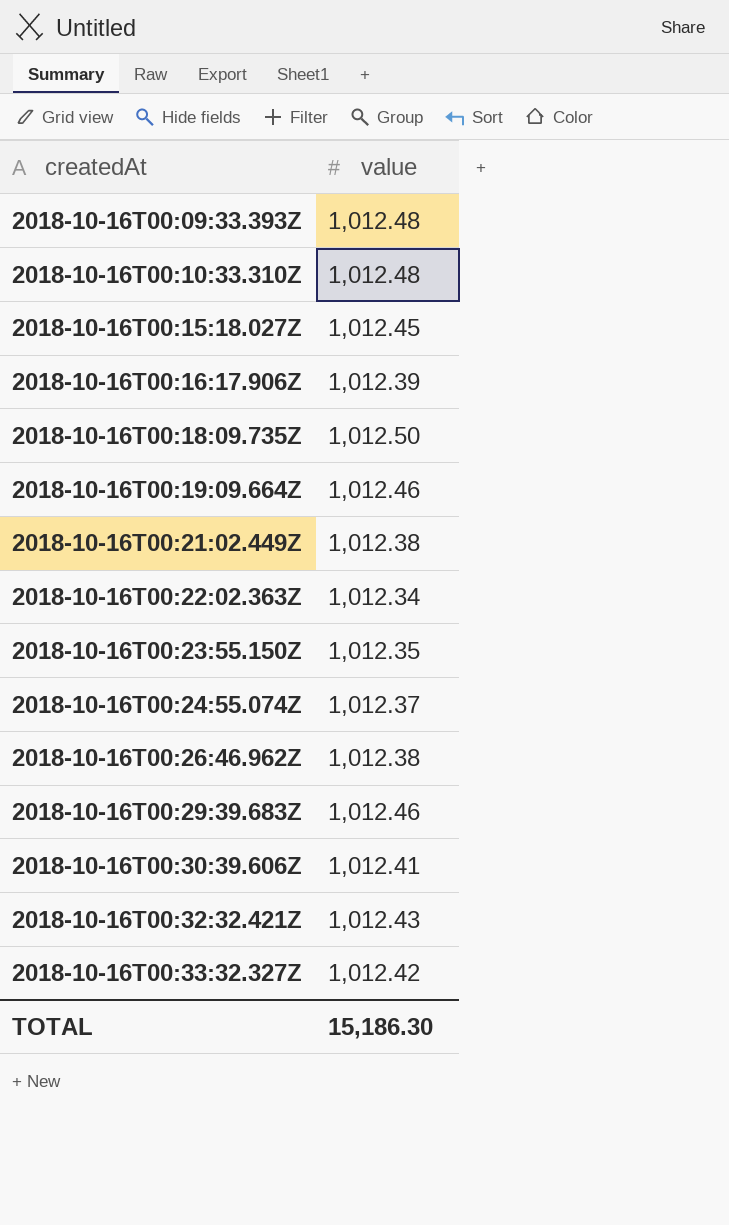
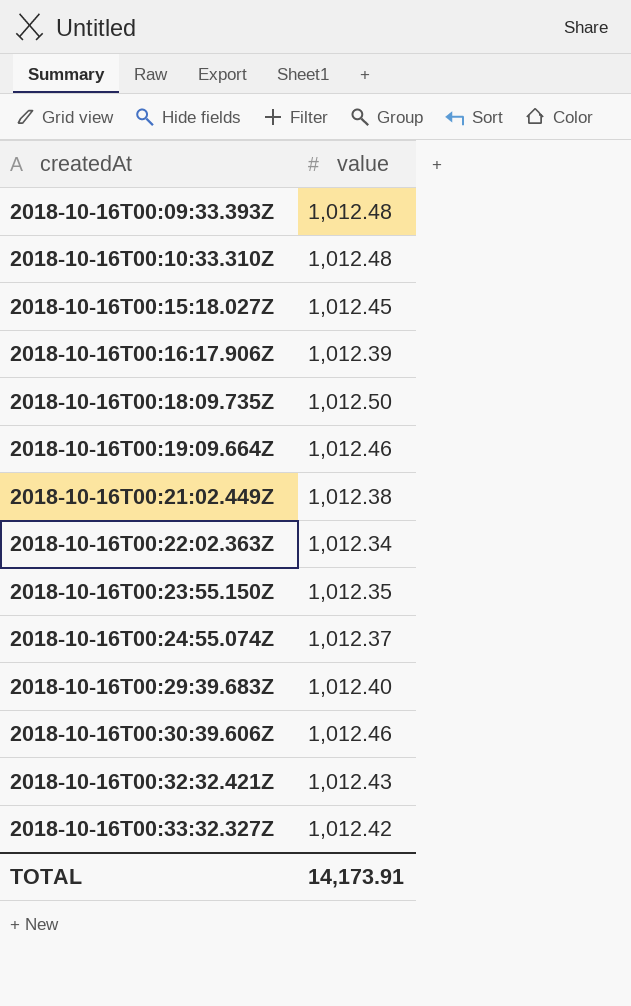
row 2018-10-16T00:26:46.962Z: 1,012.38 -> none
2018-10-16T00:29:39.683Z | value: 1,012.46 -> 1,012.40
2018-10-16T00:30:39.606Z | value: 1,012.41 -> 1,012.46
TOTAL | value: 15,186.30 -> 14,173.91

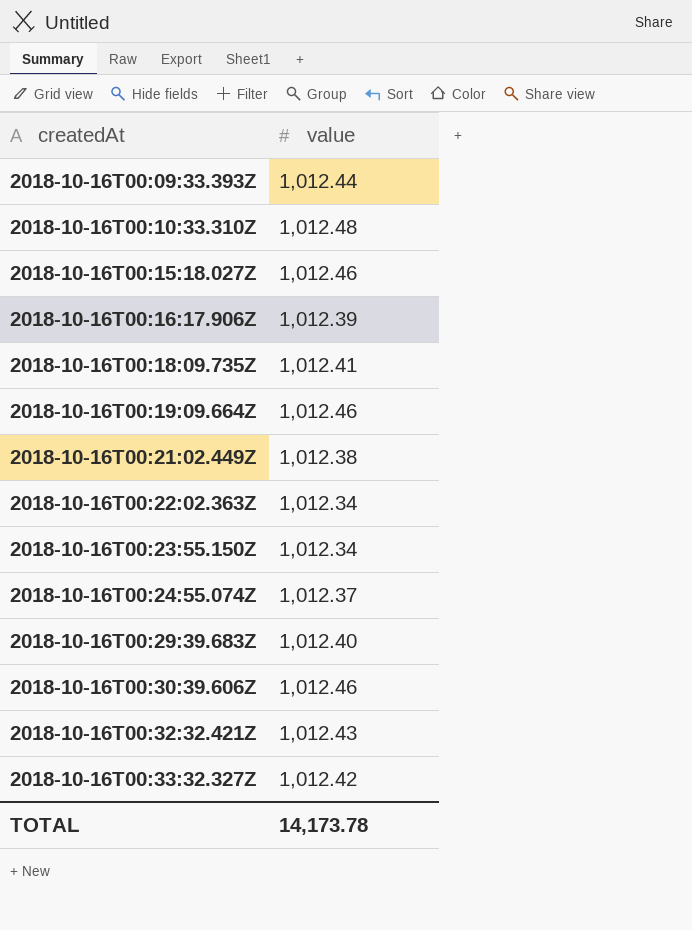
2018-10-16T00:09:33.393Z | value: 1,012.48 -> 1,012.44
2018-10-16T00:15:18.027Z | value: 1,012.45 -> 1,012.46
2018-10-16T00:18:09.735Z | value: 1,012.50 -> 1,012.41
2018-10-16T00:23:55.150Z | value: 1,012.35 -> 1,012.34
TOTAL | value: 14,173.91 -> 14,173.78

